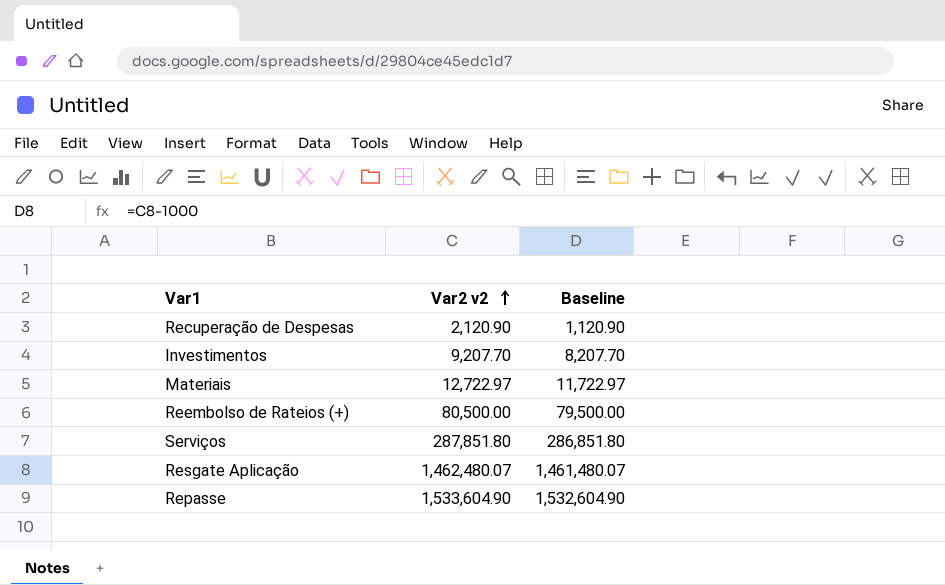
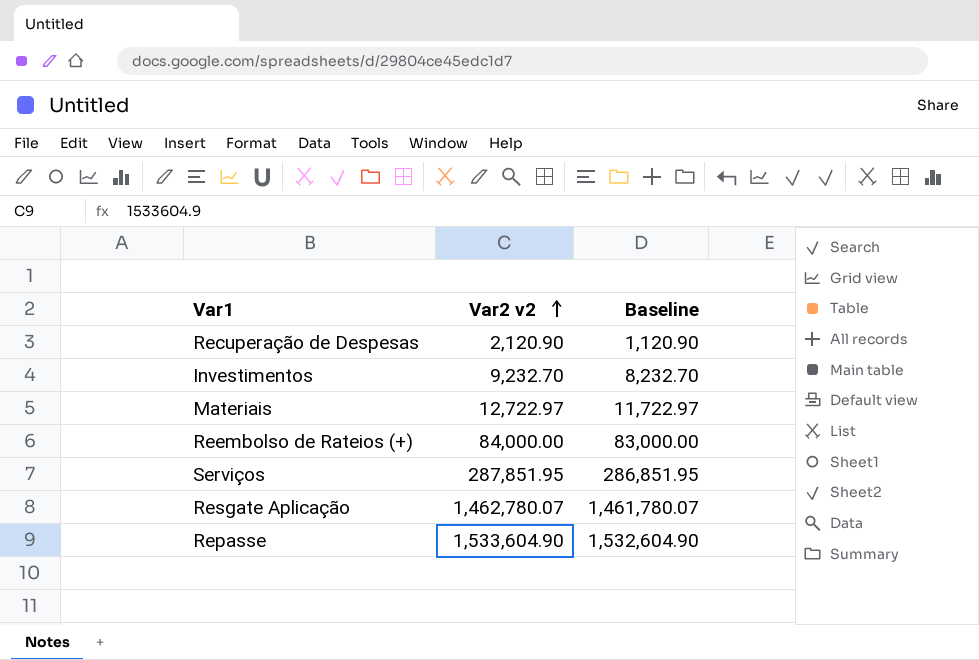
Investimentos | Var2 v2: 9,207.70 -> 9,232.70
Investimentos | Baseline: 8,207.70 -> 8,232.70
Reembolso de Rateios (+) | Var2 v2: 80,500.00 -> 84,000.00
Reembolso de Rateios (+) | Baseline: 79,500.00 -> 83,000.00
Serviços | Var2 v2: 287,851.80 -> 287,851.95
Serviços | Baseline: 286,851.80 -> 286,851.95
Resgate Aplicação | Var2 v2: 1,462,480.07 -> 1,462,780.07
Resgate Aplicação | Baseline: 1,461,480.07 -> 1,461,780.07

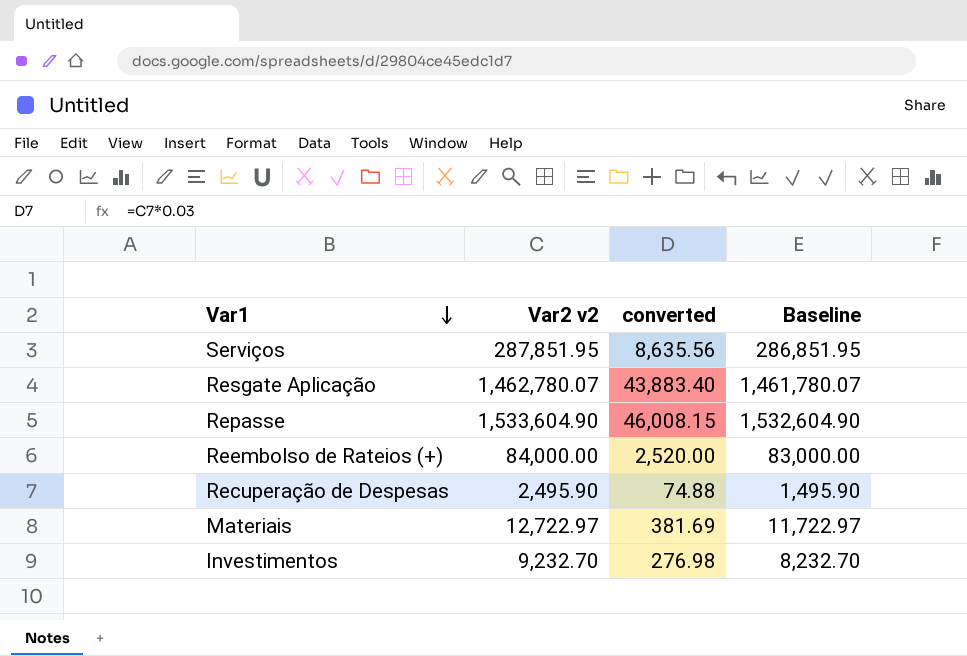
row order: Var2 v2 ascending -> Var1 descending
column converted | formula: none -> [Var2 v2] * 0.03
Recuperação de Despesas | Var2 v2: 2,120.90 -> 2,495.90
Recuperação de Despesas | Baseline: 1,120.90 -> 1,495.90

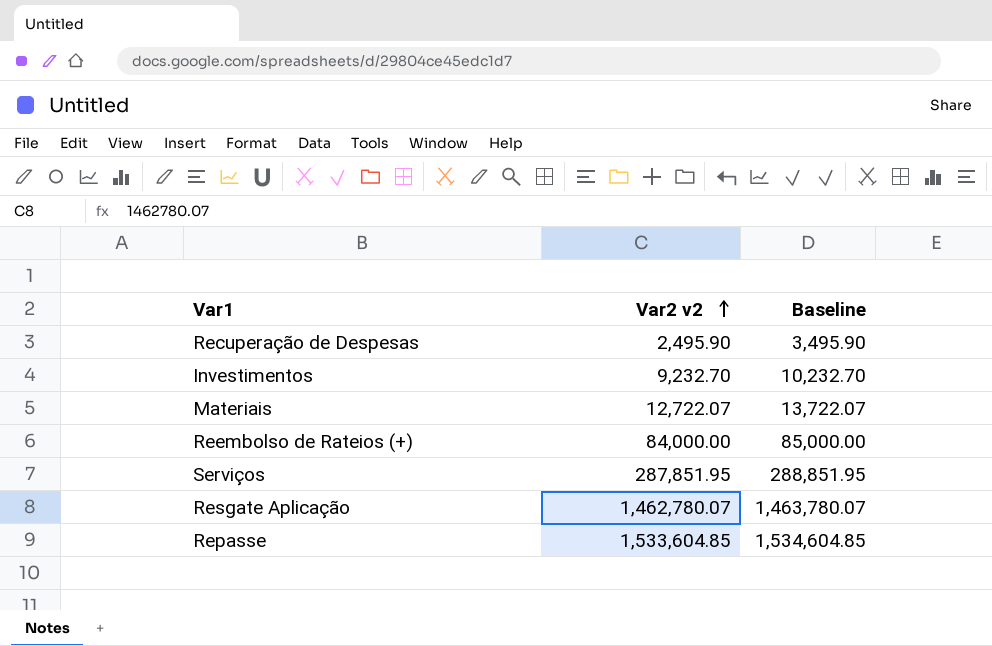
row order: Var1 descending -> Var2 v2 ascending
column converted | formula: [Var2 v2] * 0.03 -> none
column Baseline | formula: [Var2 v2] - 1000 -> [Var2 v2] + 1000
Materiais | Var2 v2: 12,722.97 -> 12,722.07
Repasse | Var2 v2: 1,533,604.90 -> 1,533,604.85

